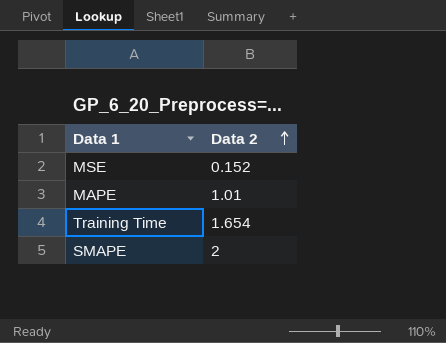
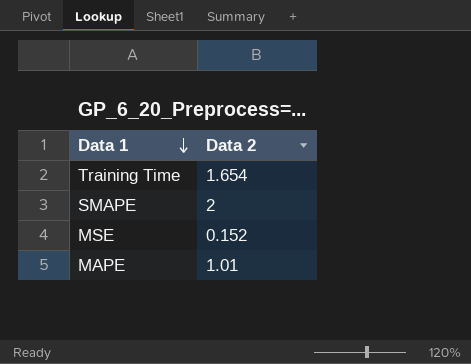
row order: Data 2 ascending -> Data 1 descending

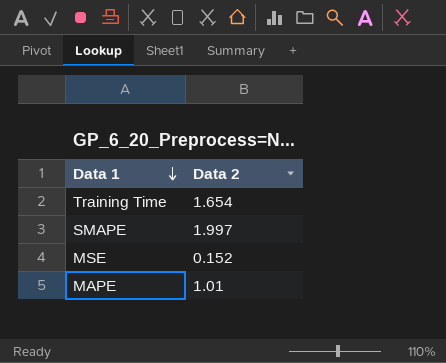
SMAPE | Data 2: 2 -> 1.997

